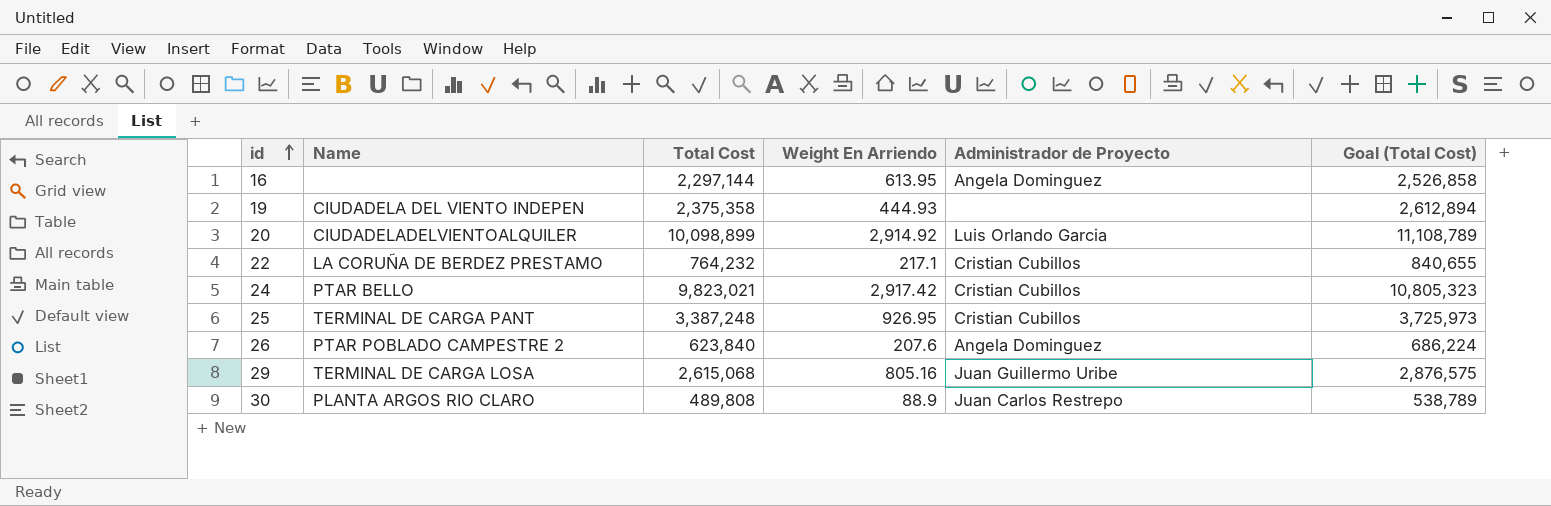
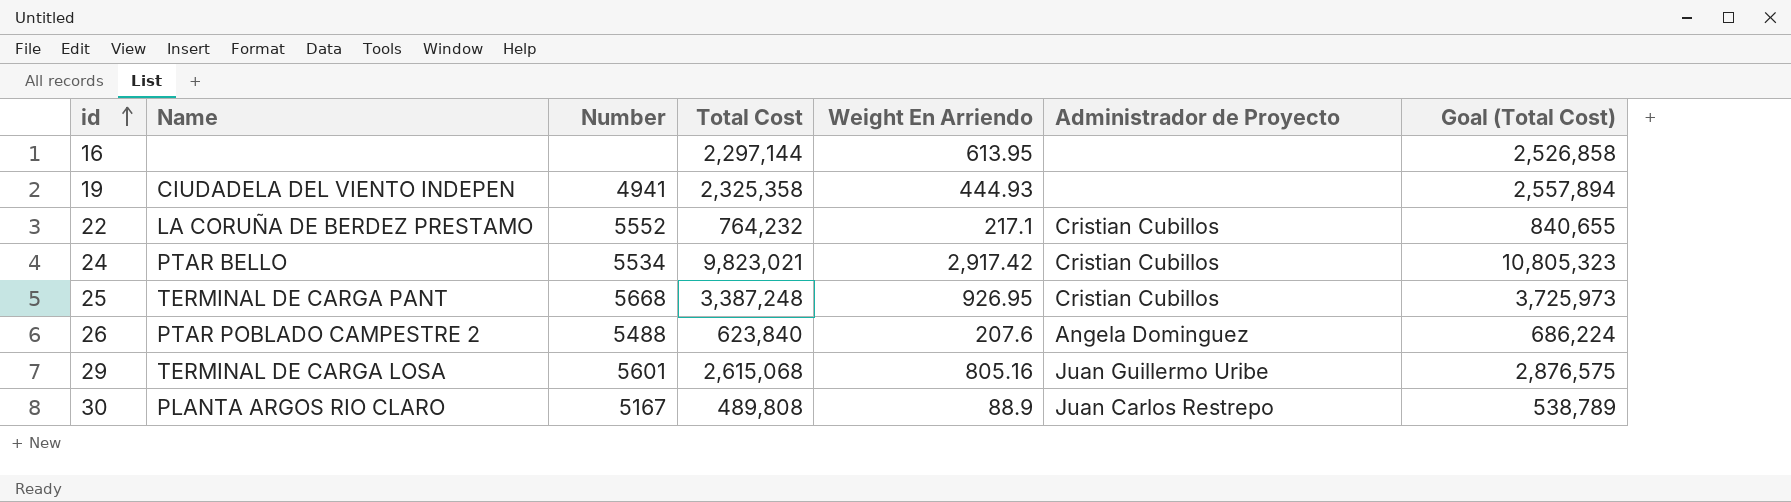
column Number | position: none -> 3
row 20: CIUDADELADELVIENTOALQUILER | 10,098,899 | 2,914.92 | Luis Orlando Garcia | 11,108,789 -> none
16 | Administrador de Proyecto: Angela Dominguez -> none
19 | Total Cost: 2,375,358 -> 2,325,358
19 | Goal (Total Cost): 2,612,894 -> 2,557,894

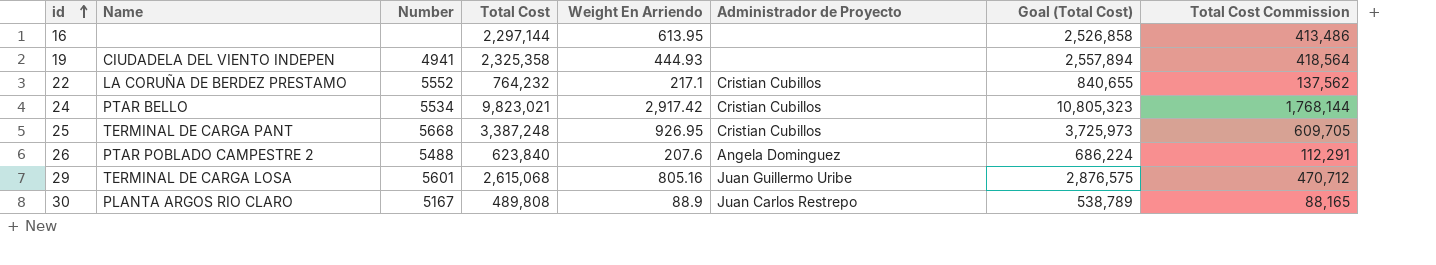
column Total Cost Commission | formula: none -> [Total Cost] * 0.18

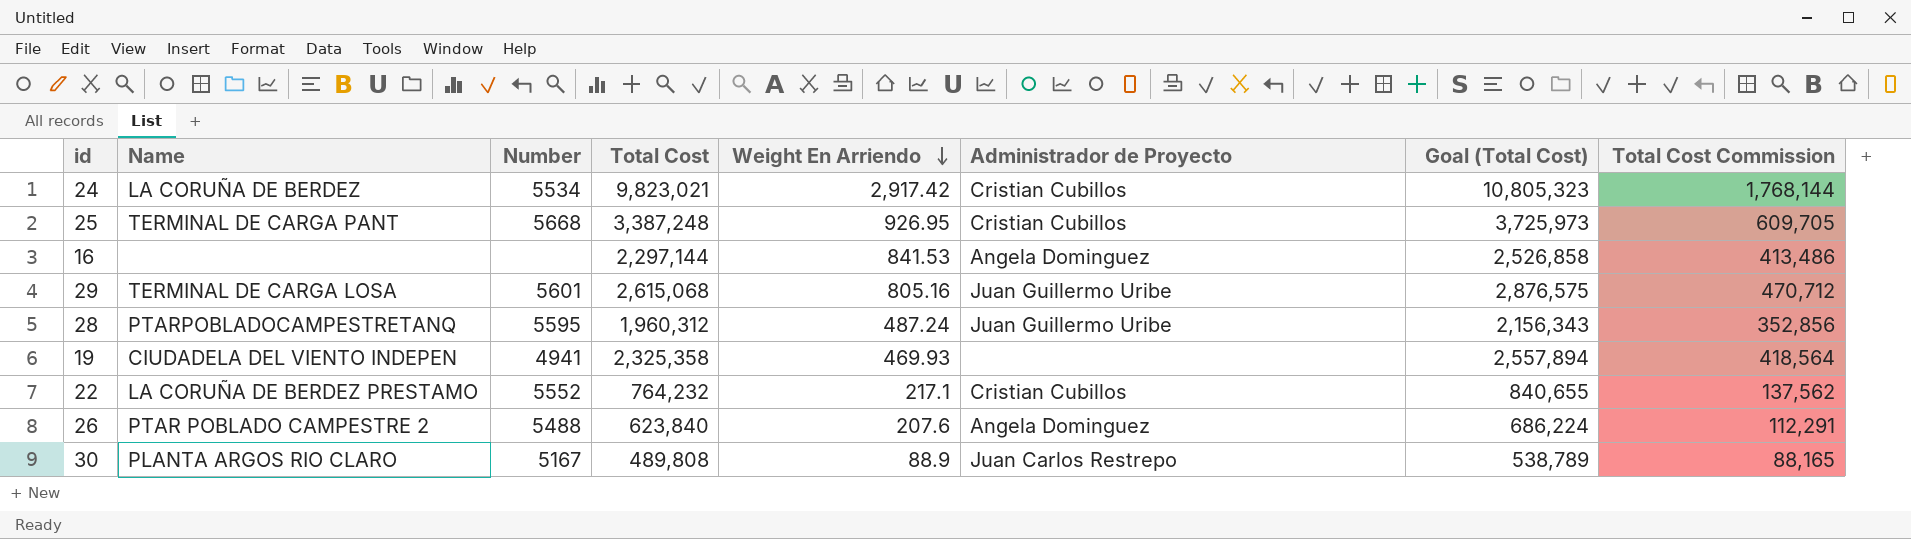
row order: id ascending -> Weight En Arriendo descending
24 | Name: PTAR BELLO -> LA CORUÑA DE BERDEZ
16 | Weight En Arriendo: 613.95 -> 841.53
16 | Administrador de Proyecto: none -> Angela Dominguez
row 28: none -> PTARPOBLADOCAMPESTRETANQ | 5595 | 1,960,312 | 487.24 | Juan Guillermo Uribe | 2,156,343 | 352,856
19 | Weight En Arriendo: 444.93 -> 469.93

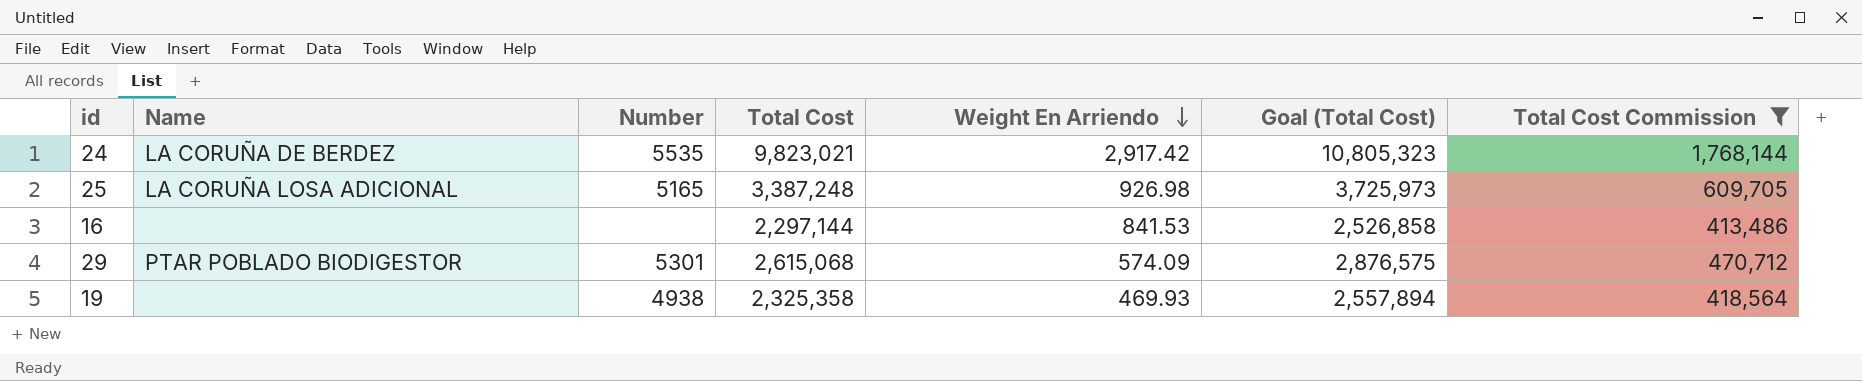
filter: none -> Total Cost Commission >= 413,486
column Administrador de Proyecto | position: 6 -> none
24 | Number: 5534 -> 5535
25 | Name: TERMINAL DE CARGA PANT -> LA CORUÑA LOSA ADICIONAL
25 | Number: 5668 -> 5165
25 | Weight En Arriendo: 926.95 -> 926.98
29 | Name: TERMINAL DE CARGA LOSA -> PTAR POBLADO BIODIGESTOR
29 | Number: 5601 -> 5301
29 | Weight En Arriendo: 805.16 -> 574.09
19 | Name: CIUDADELA DEL VIENTO INDEPEN -> none
19 | Number: 4941 -> 4938

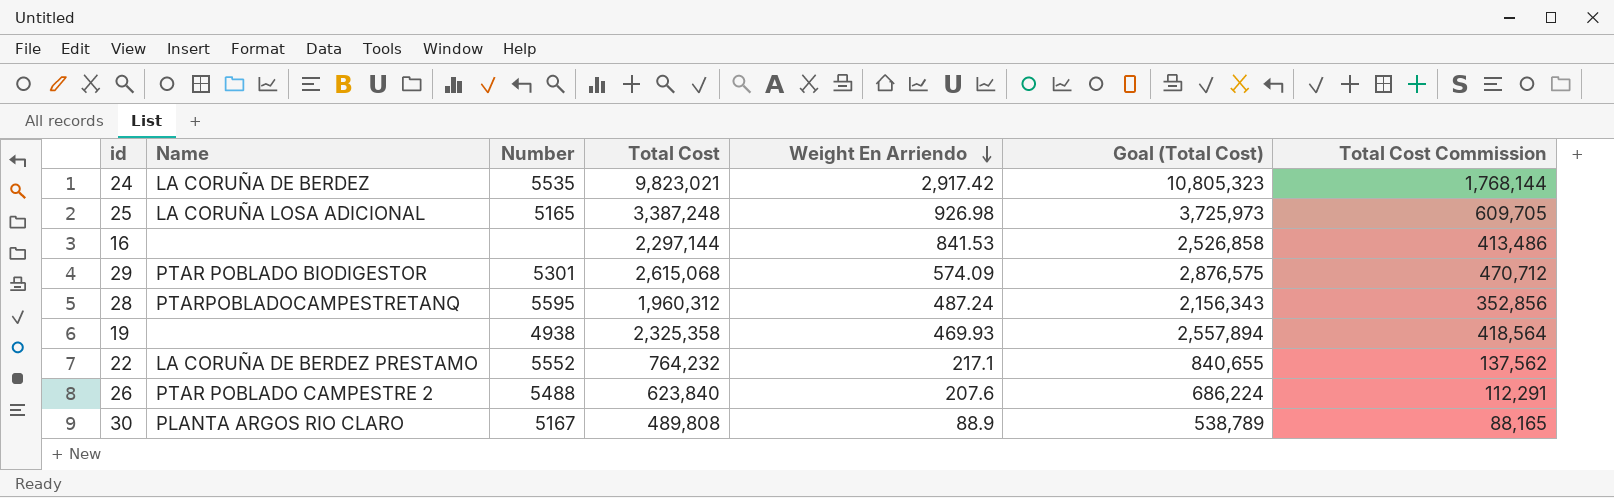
filter: Total Cost Commission >= 413,486 -> none

